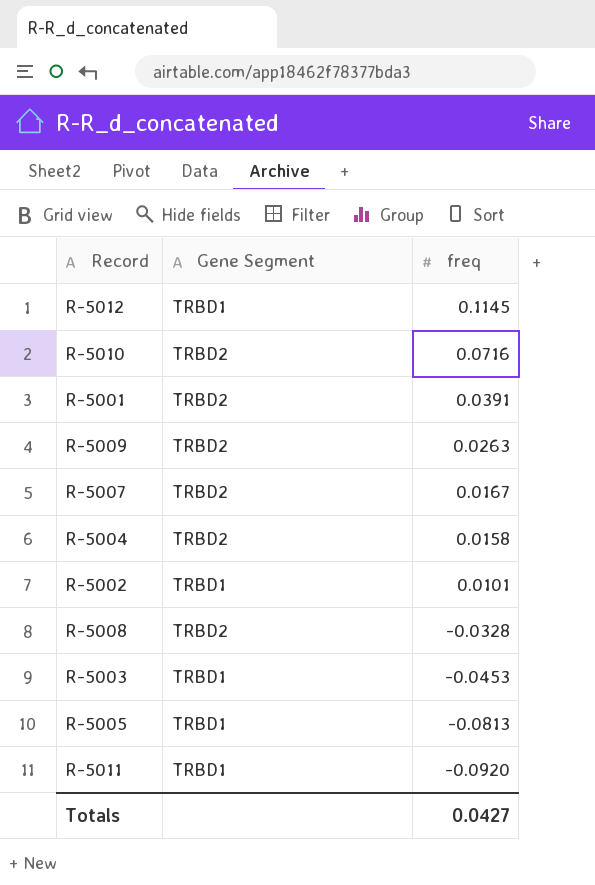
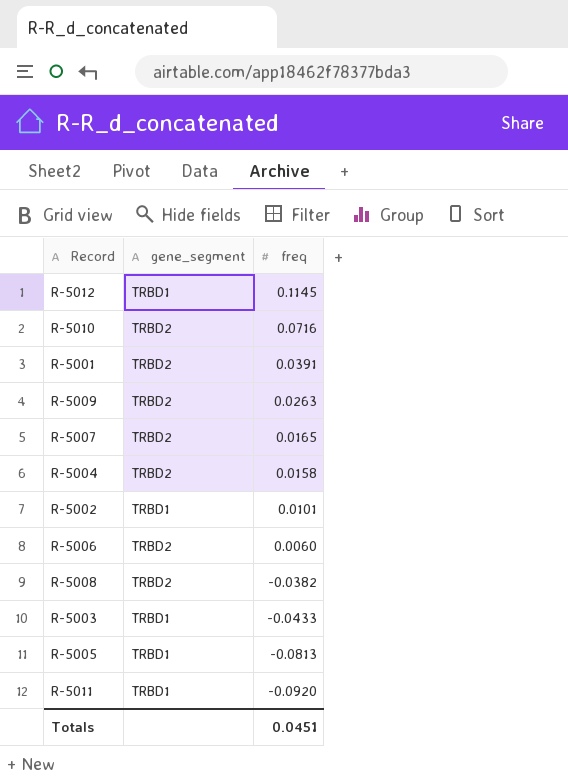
column name: Gene Segment -> gene_segment
R-5007 | freq: 0.0167 -> 0.0165
row R-5006: none -> TRBD2 | 0.0060
R-5008 | freq: -0.0328 -> -0.0382
R-5003 | freq: -0.0453 -> -0.0433
Totals | freq: 0.0427 -> 0.0451

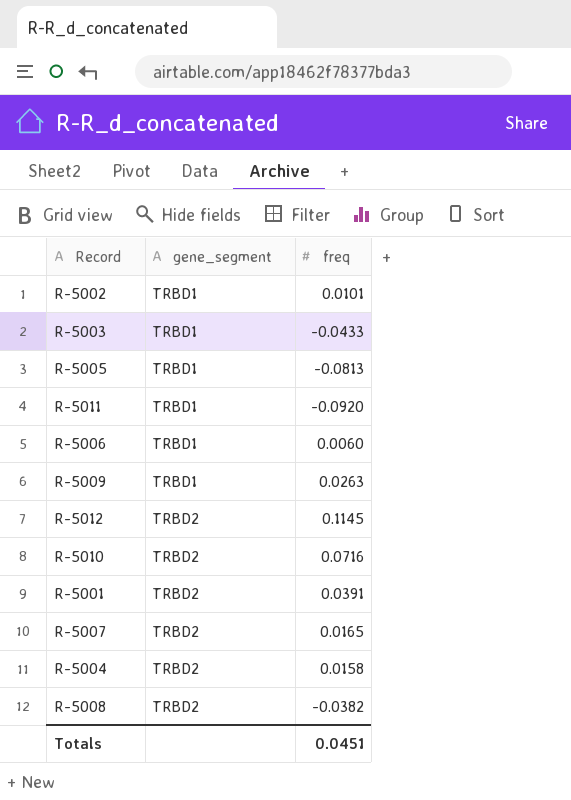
row order: freq descending -> gene_segment ascending
R-5006 | gene_segment: TRBD2 -> TRBD1
R-5009 | gene_segment: TRBD2 -> TRBD1
R-5012 | gene_segment: TRBD1 -> TRBD2

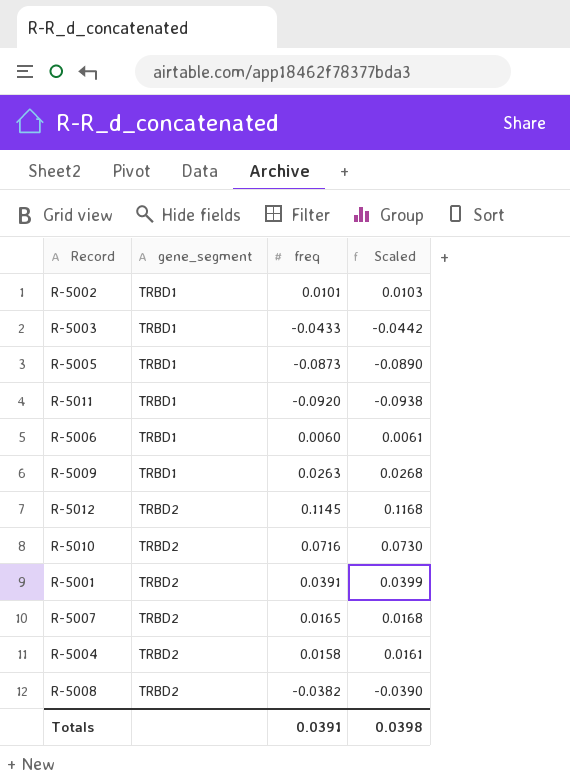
column Scaled | formula: none -> [freq] * 1.02
R-5005 | freq: -0.0813 -> -0.0873
Totals | freq: 0.0451 -> 0.0391

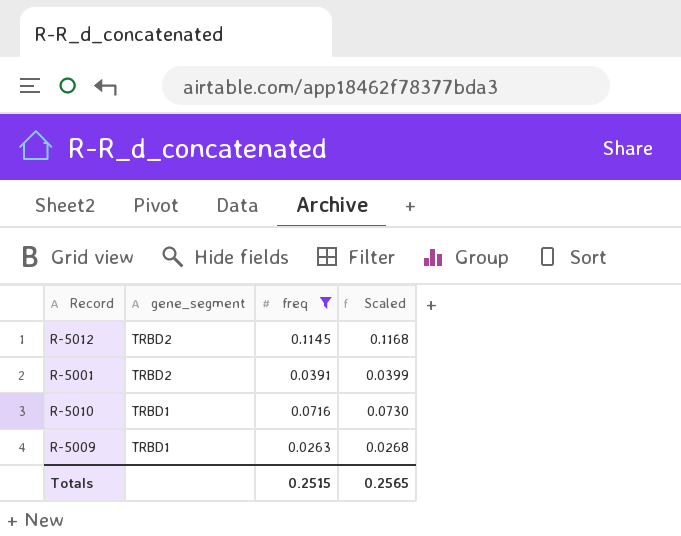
filter: none -> freq >= 0.0263
row order: gene_segment ascending -> gene_segment descending
R-5010 | gene_segment: TRBD2 -> TRBD1
Totals | freq: 0.0391 -> 0.2515
Totals | Scaled: 0.0398 -> 0.2565

